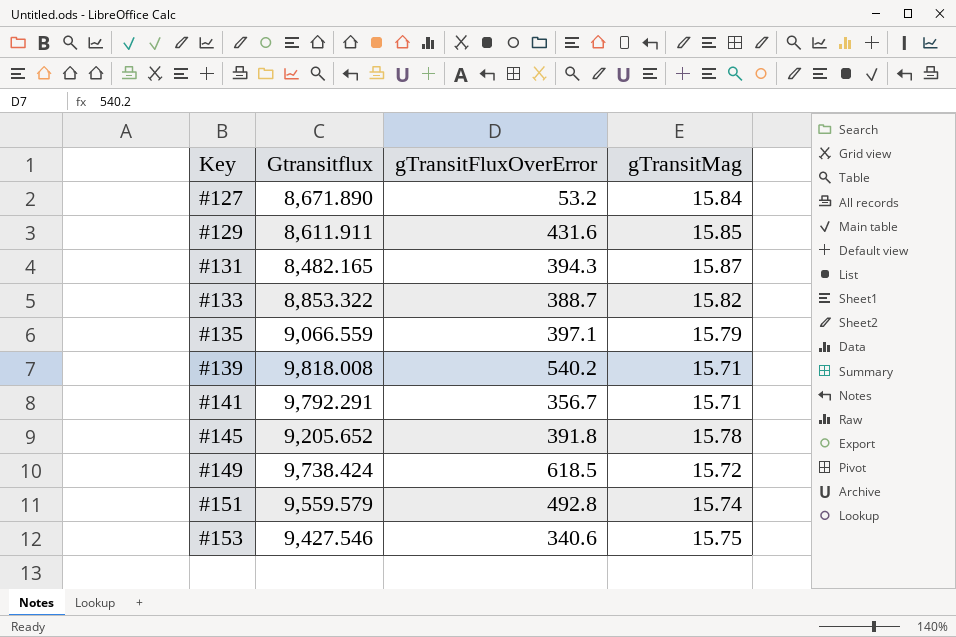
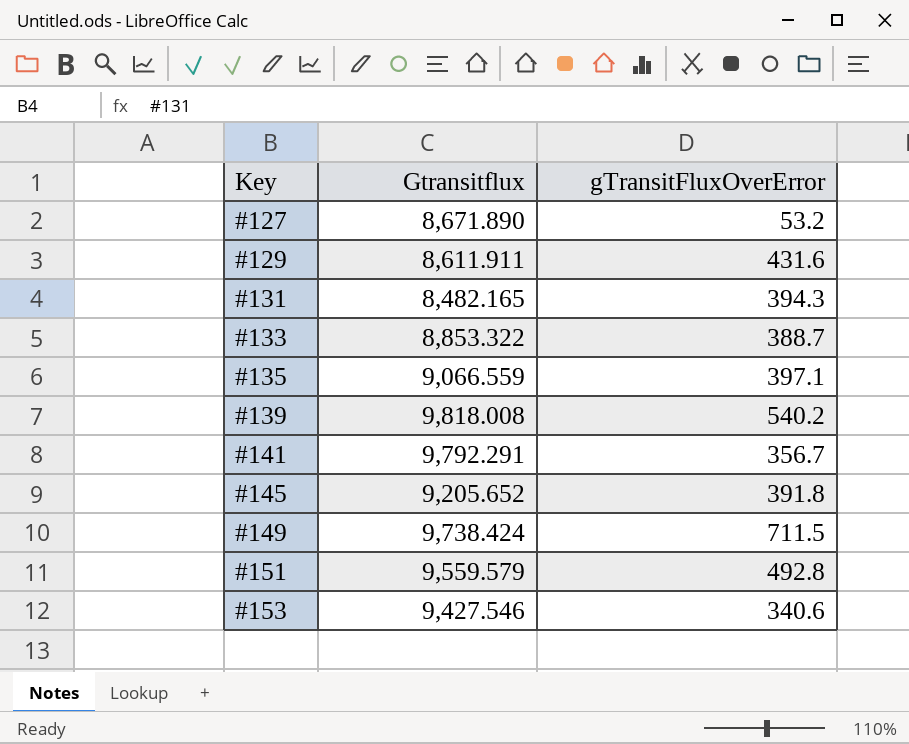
column gTransitMag | position: 4 -> none
#149 | gTransitFluxOverError: 618.5 -> 711.5

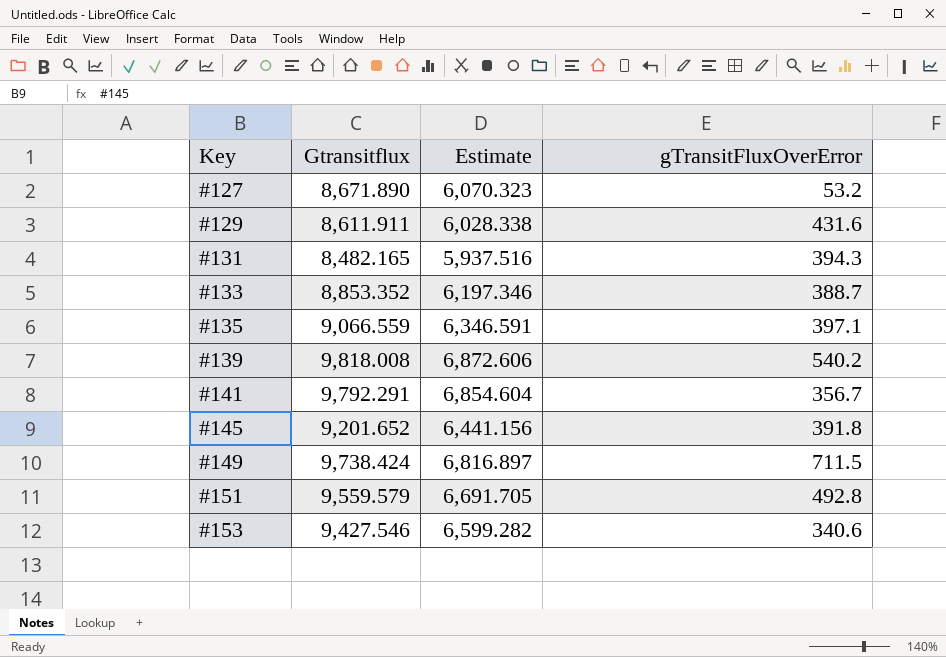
column Estimate | formula: none -> [Gtransitflux] * 0.7
#133 | Gtransitflux: 8,853.322 -> 8,853.352
#145 | Gtransitflux: 9,205.652 -> 9,201.652

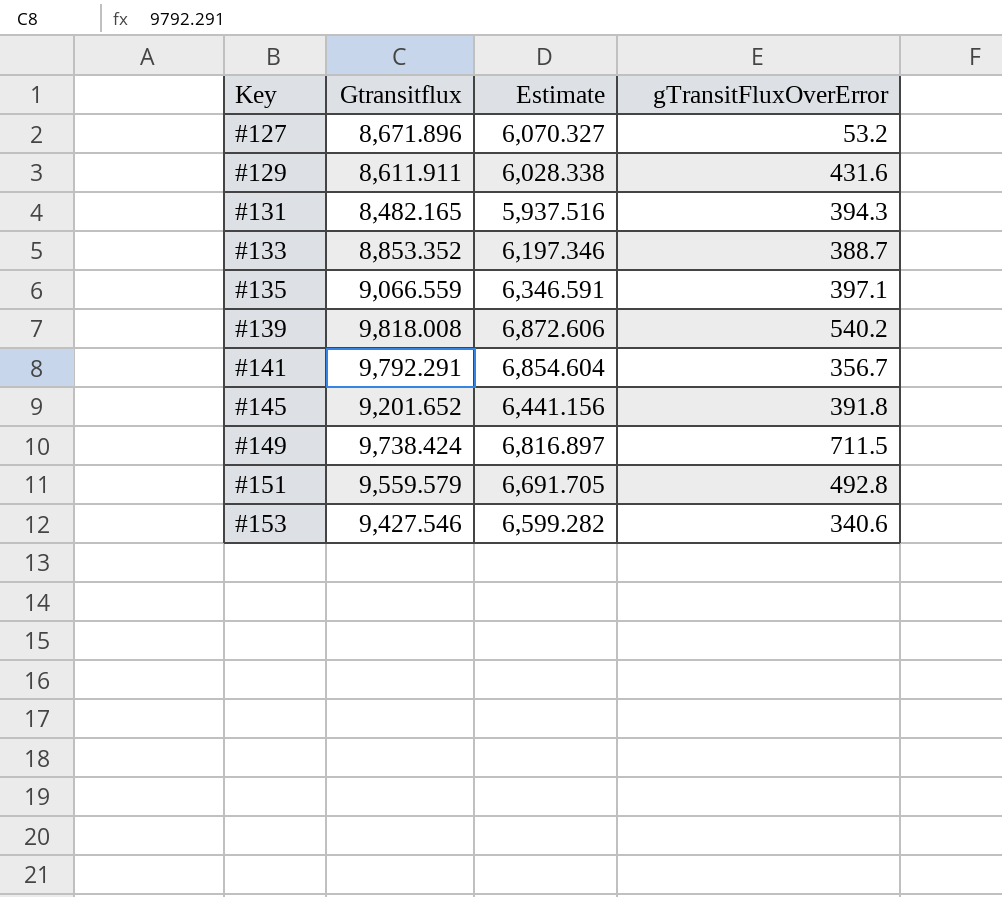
#127 | Gtransitflux: 8,671.890 -> 8,671.896
#127 | Estimate: 6,070.323 -> 6,070.327

